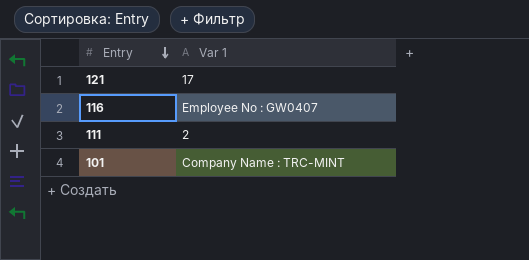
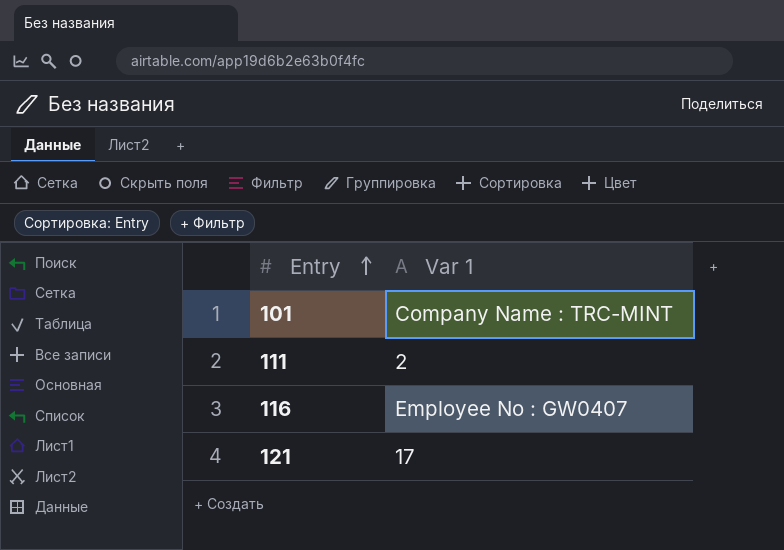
row order: Entry descending -> Entry ascending

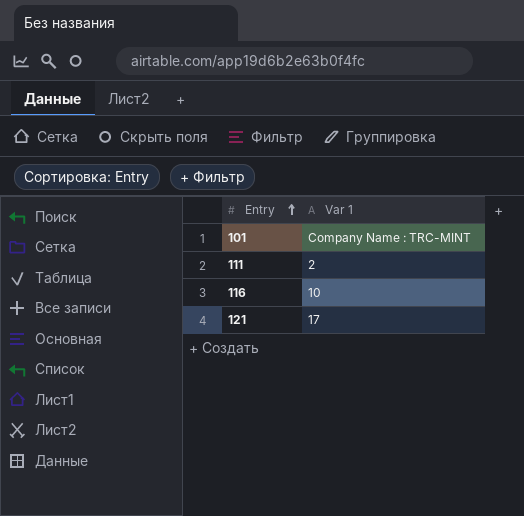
116 | Var 1: Employee No : GW0407 -> 10

